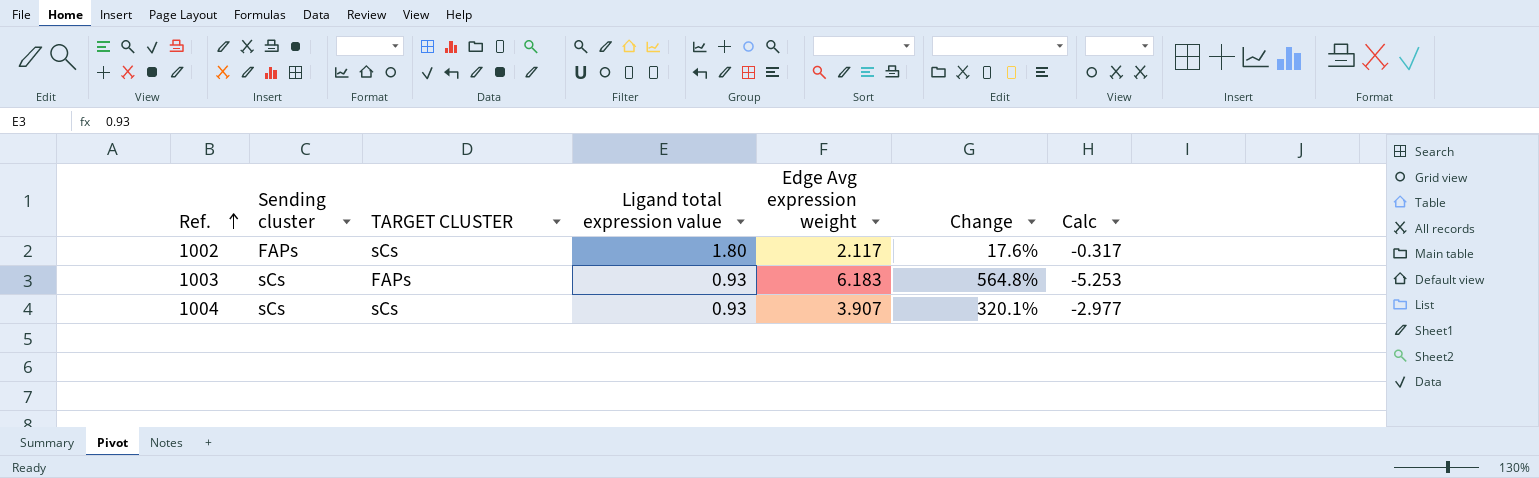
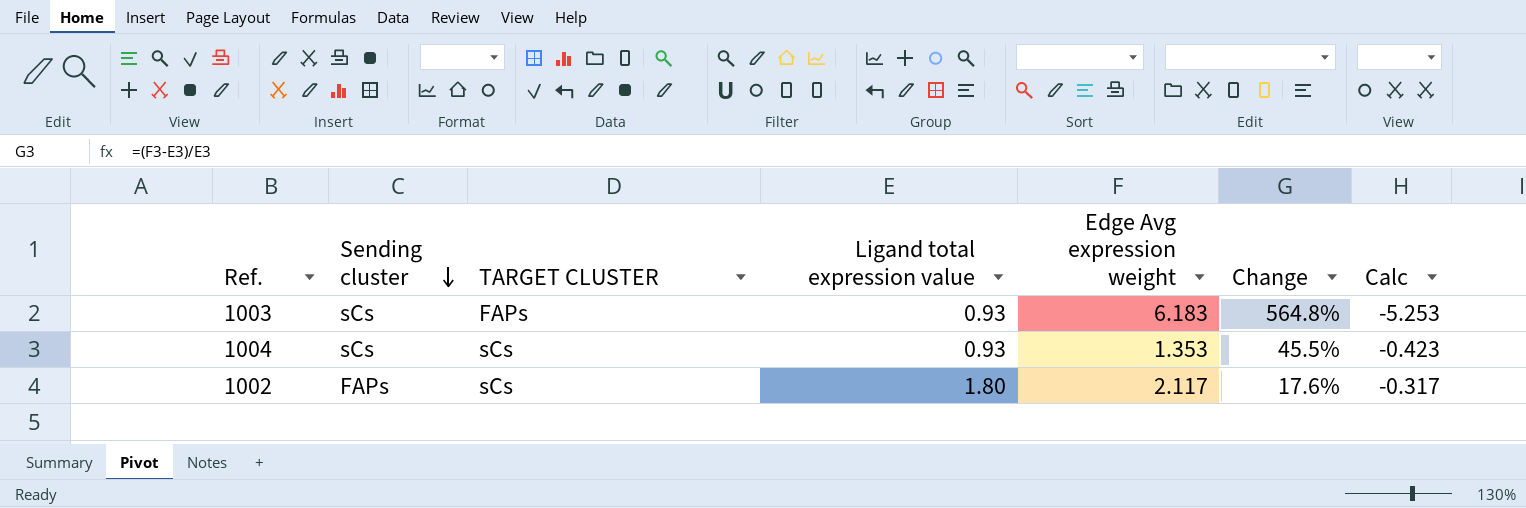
row order: Ref. ascending -> Sending cluster descending
1004 | Edge Avg expression weight: 3.907 -> 1.353
1004 | Change: 320.1% -> 45.5%
1004 | Calc: -2.977 -> -0.423

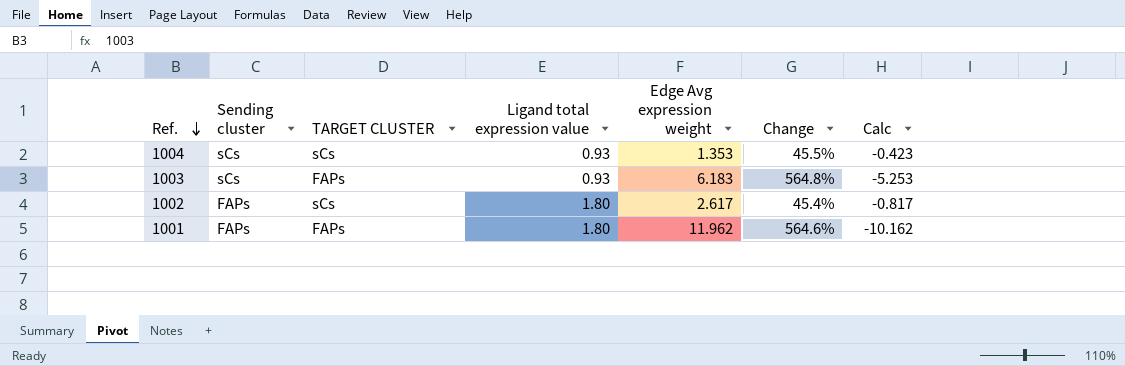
row order: Sending cluster descending -> Ref. descending
1002 | Edge Avg expression weight: 2.117 -> 2.617
1002 | Change: 17.6% -> 45.4%
1002 | Calc: -0.317 -> -0.817
row 1001: none -> FAPs | FAPs | 1.80 | 11.962 | 564.6% | -10.162

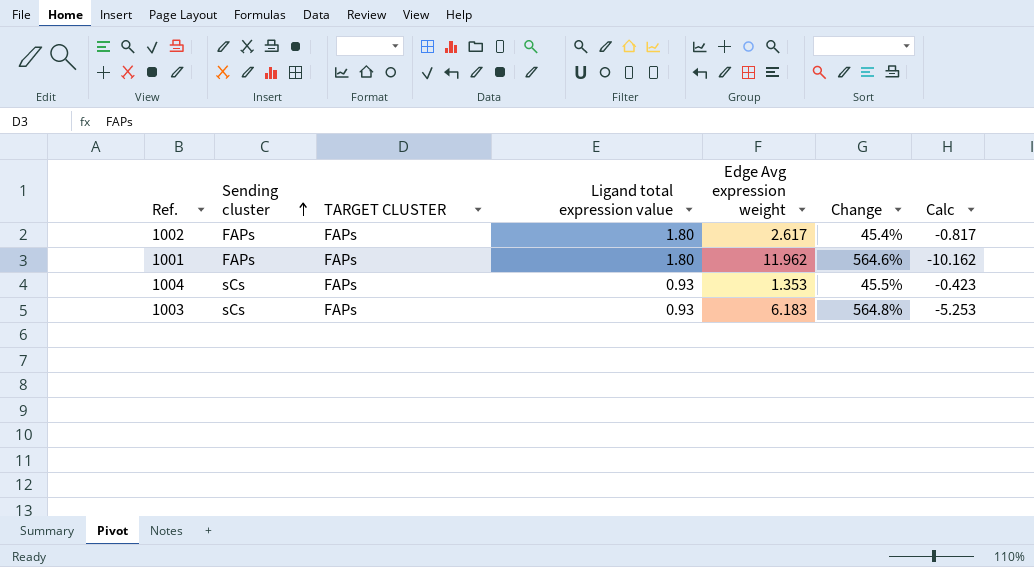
row order: Ref. descending -> Sending cluster ascending
1002 | TARGET CLUSTER: sCs -> FAPs
1004 | TARGET CLUSTER: sCs -> FAPs

